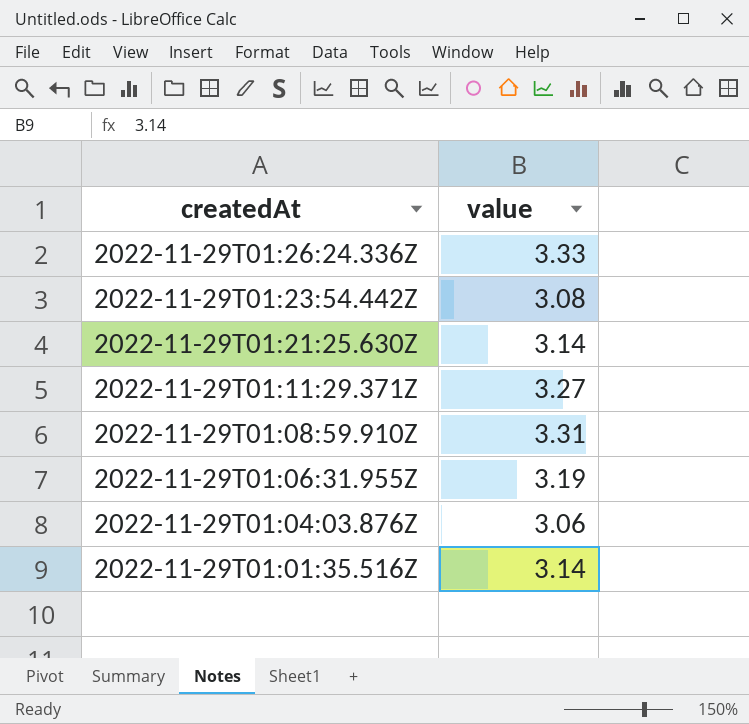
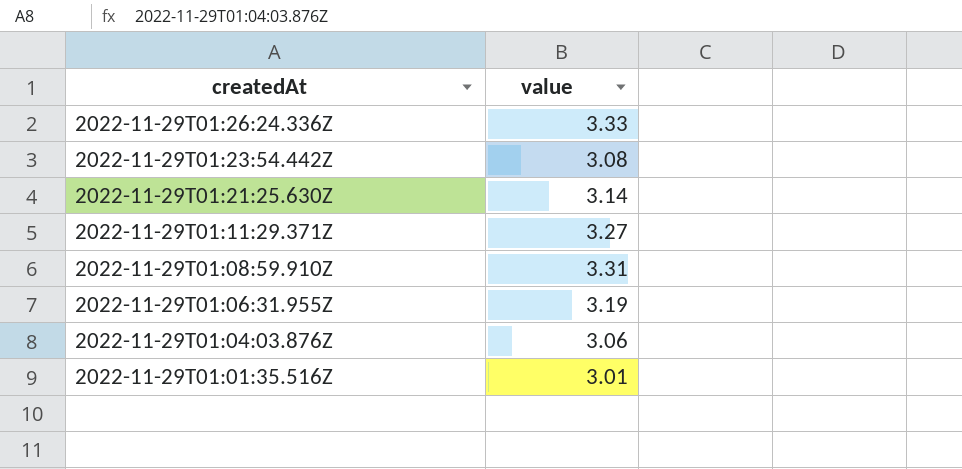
2022-11-29T01:01:35.516Z | value: 3.14 -> 3.01

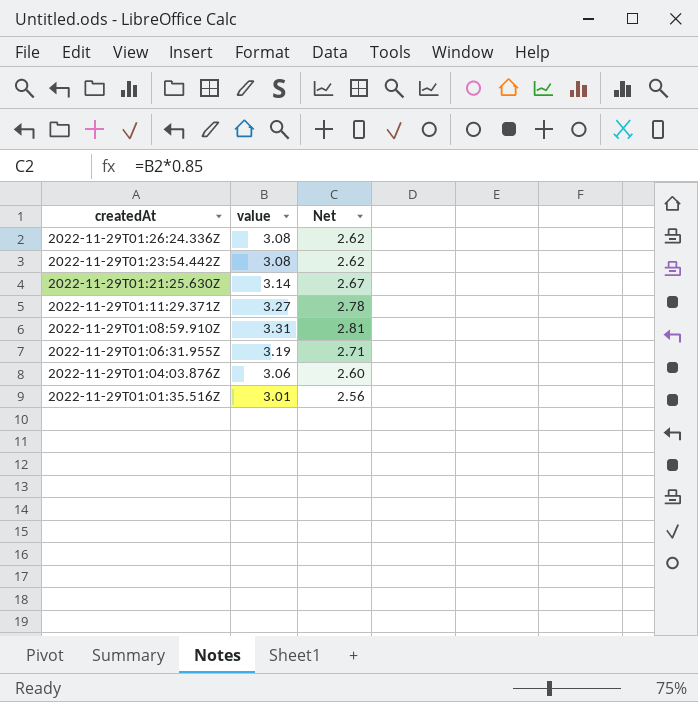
column Net | formula: none -> [value] * 0.85
2022-11-29T01:26:24.336Z | value: 3.33 -> 3.08

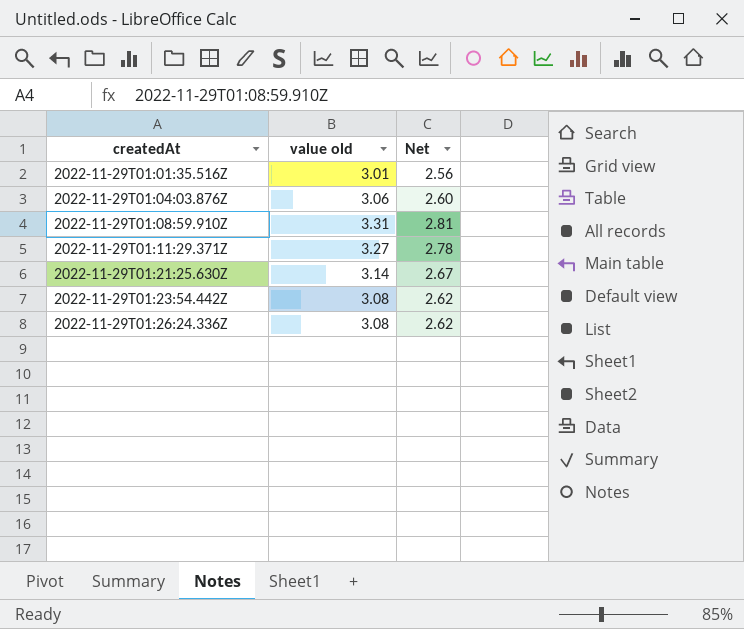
row order: createdAt descending -> createdAt ascending
column name: value -> value old
row 2022-11-29T01:06:31.955Z: 3.19 | 2.71 -> none

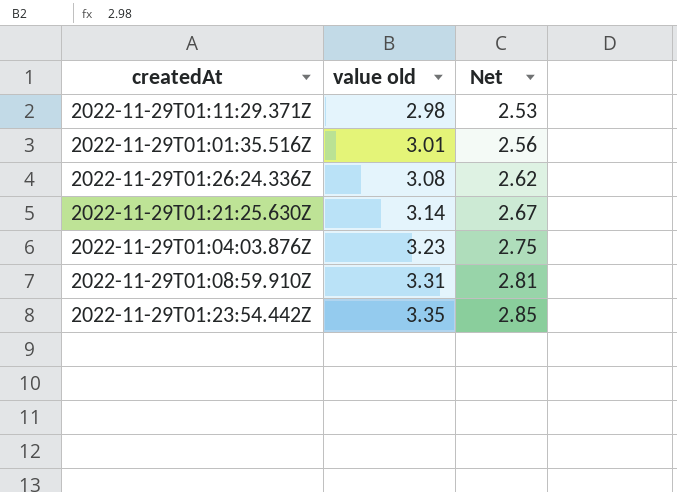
row order: createdAt ascending -> value old ascending
2022-11-29T01:11:29.371Z | value old: 3.27 -> 2.98
2022-11-29T01:11:29.371Z | Net: 2.78 -> 2.53
2022-11-29T01:04:03.876Z | value old: 3.06 -> 3.23
2022-11-29T01:04:03.876Z | Net: 2.60 -> 2.75
2022-11-29T01:23:54.442Z | value old: 3.08 -> 3.35
2022-11-29T01:23:54.442Z | Net: 2.62 -> 2.85

